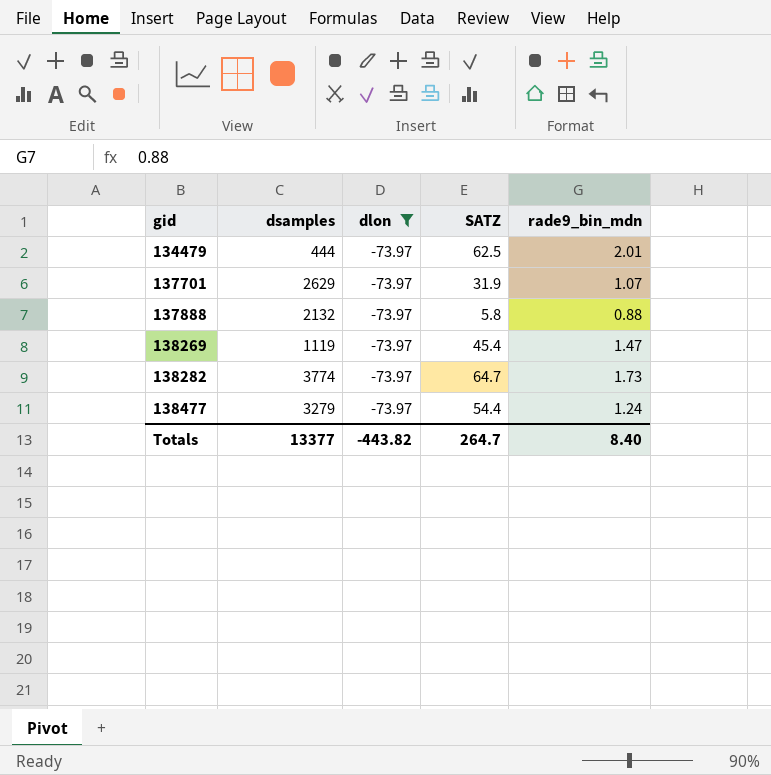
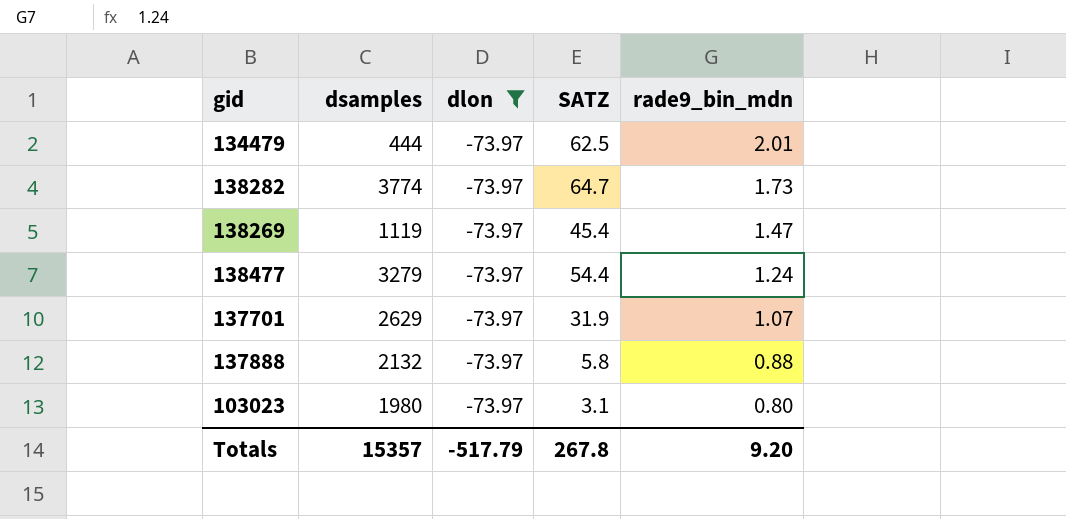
row order: gid ascending -> rade9_bin_mdn descending
row 103023: none -> 1980 | -73.97 | 3.1 | 0.80
Totals | dsamples: 13377 -> 15357
Totals | dlon: -443.82 -> -517.79
Totals | SATZ: 264.7 -> 267.8
Totals | rade9_bin_mdn: 8.40 -> 9.20

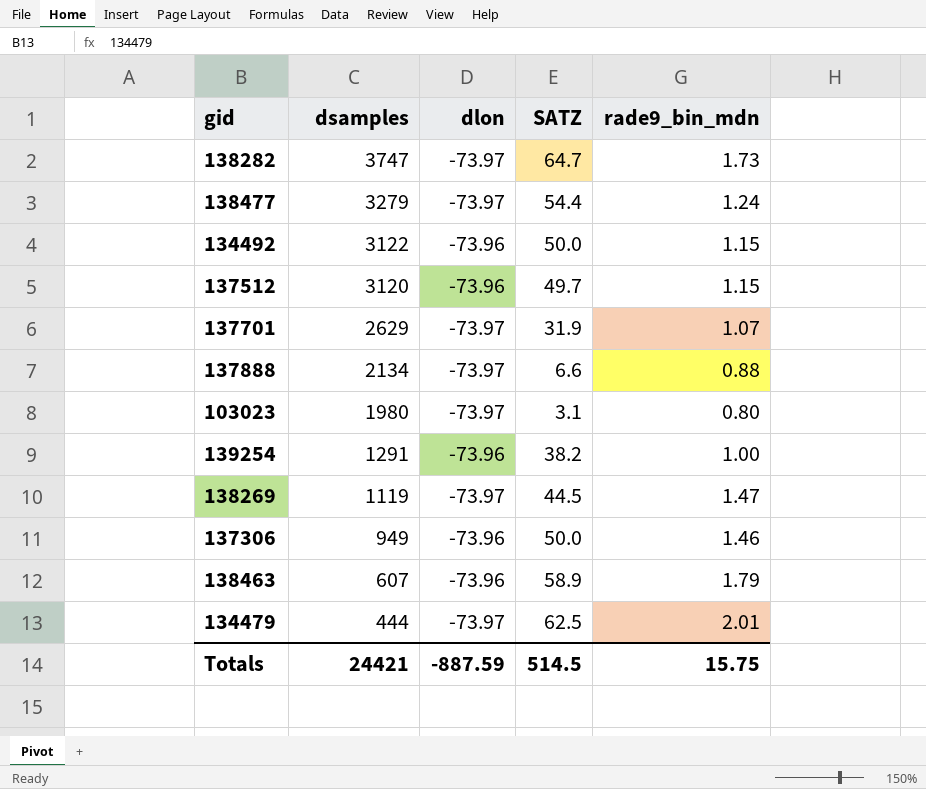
filter: dlon = -73.97 -> none
row order: rade9_bin_mdn descending -> dsamples descending
138282 | dsamples: 3774 -> 3747
137888 | dsamples: 2132 -> 2134
137888 | SATZ: 5.8 -> 6.6
138269 | SATZ: 45.4 -> 44.5
Totals | dsamples: 15357 -> 24421
Totals | dlon: -517.79 -> -887.59
Totals | SATZ: 267.8 -> 514.5
Totals | rade9_bin_mdn: 9.20 -> 15.75

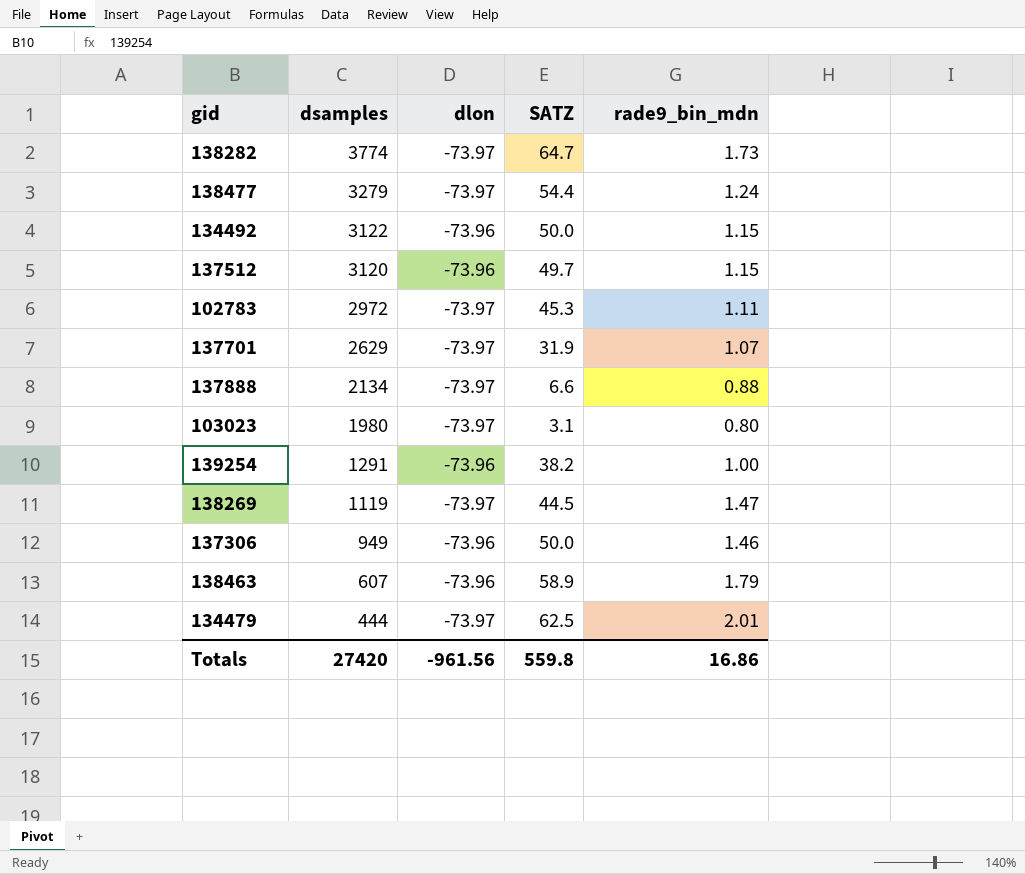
138282 | dsamples: 3747 -> 3774
row 102783: none -> 2972 | -73.97 | 45.3 | 1.11
Totals | dsamples: 24421 -> 27420
Totals | dlon: -887.59 -> -961.56
Totals | SATZ: 514.5 -> 559.8
Totals | rade9_bin_mdn: 15.75 -> 16.86

